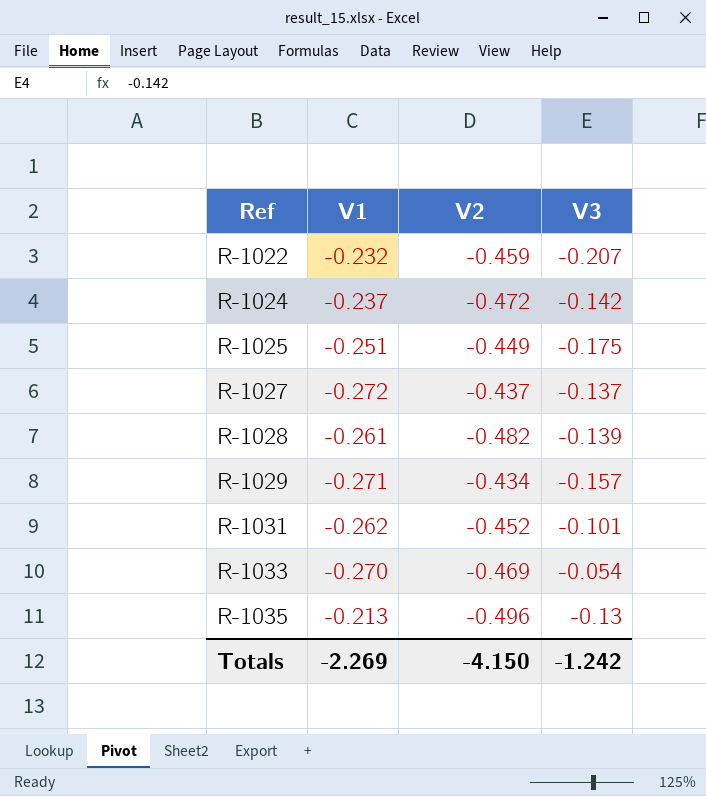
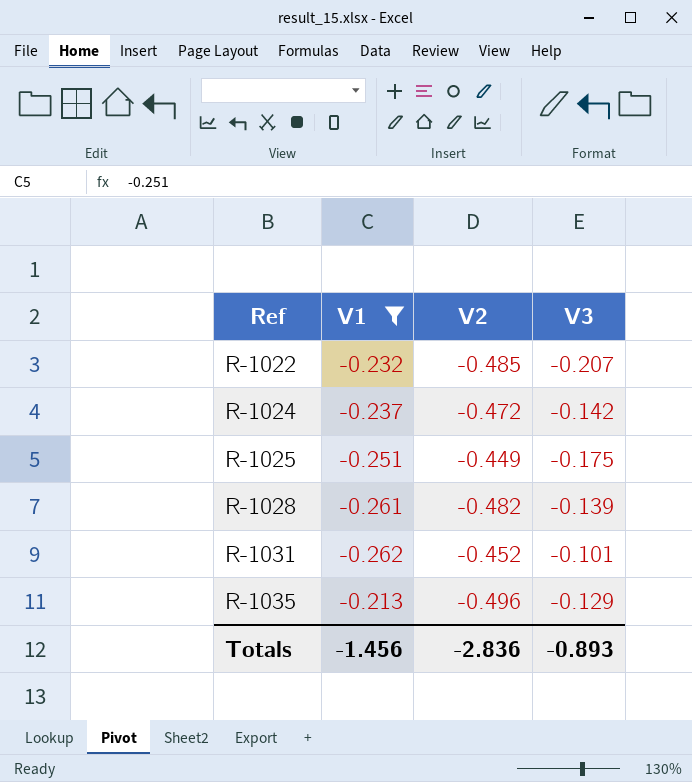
filter: none -> V1 >= -0.262
R-1022 | V2: -0.459 -> -0.485
R-1035 | V3: -0.13 -> -0.129
Totals | V1: -2.269 -> -1.456
Totals | V2: -4.150 -> -2.836
Totals | V3: -1.242 -> -0.893

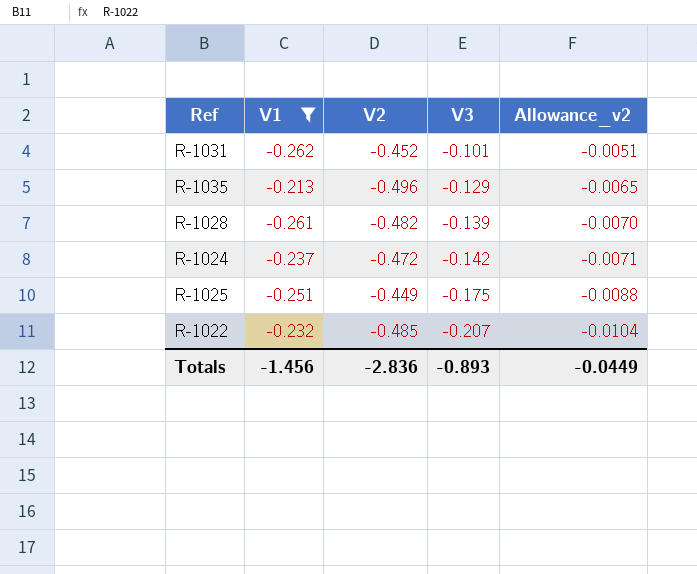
row order: Ref ascending -> V3 descending
column Allowance_v2 | formula: none -> [V3] * 0.05

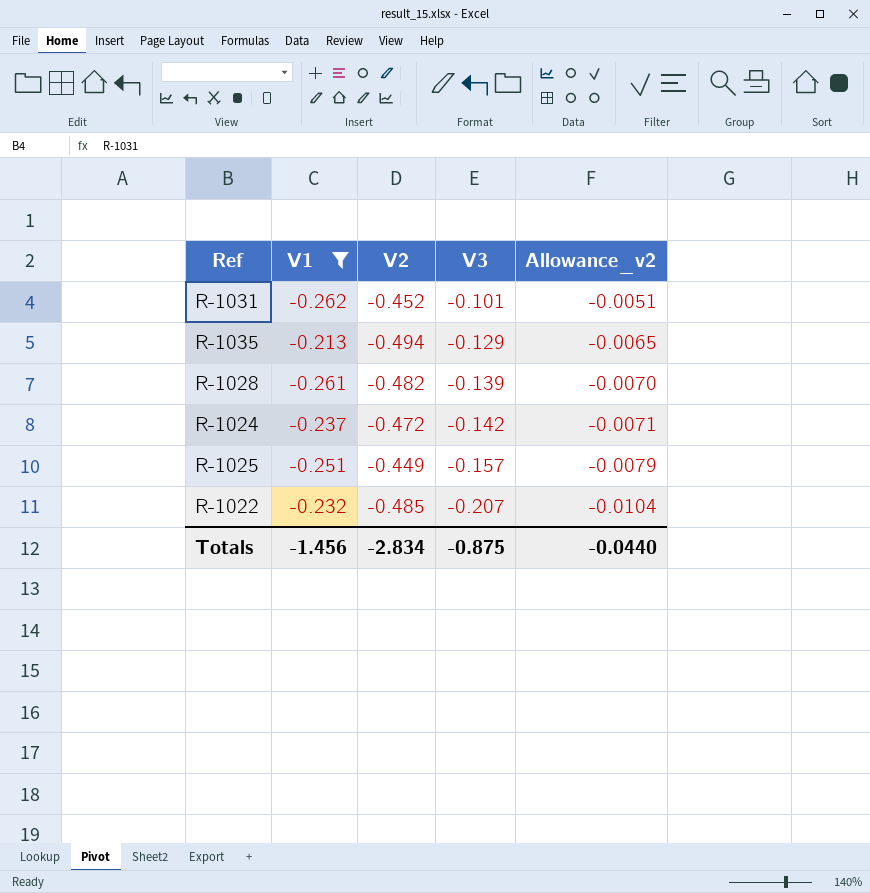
R-1035 | V2: -0.496 -> -0.494
R-1025 | V3: -0.175 -> -0.157
R-1025 | Allowance_v2: -0.0088 -> -0.0079
Totals | V2: -2.836 -> -2.834
Totals | V3: -0.893 -> -0.875
Totals | Allowance_v2: -0.0449 -> -0.0440

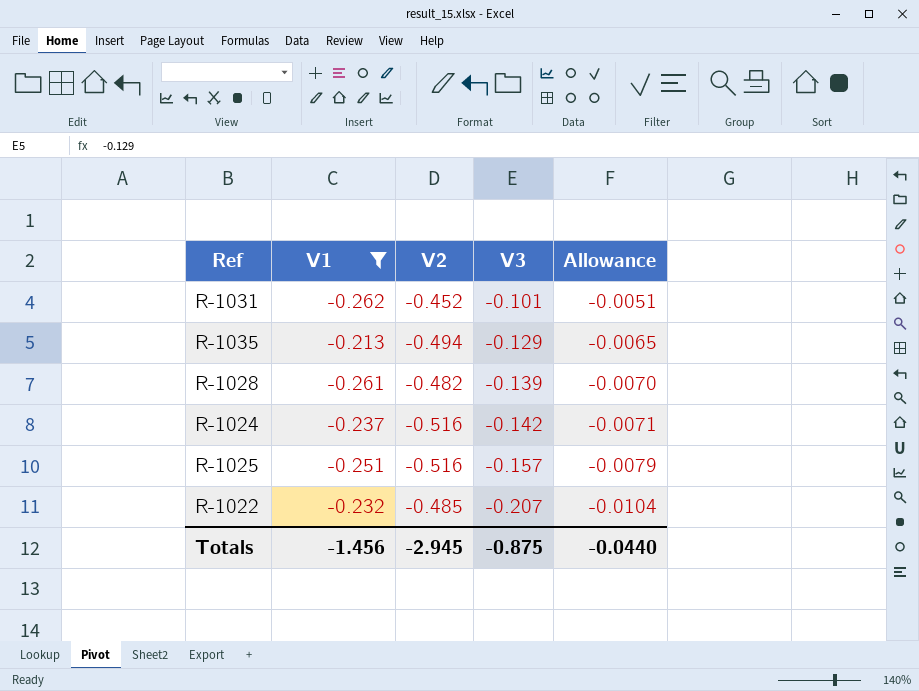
column name: Allowance_v2 -> Allowance
R-1024 | V2: -0.472 -> -0.516
R-1025 | V2: -0.449 -> -0.516
Totals | V2: -2.834 -> -2.945

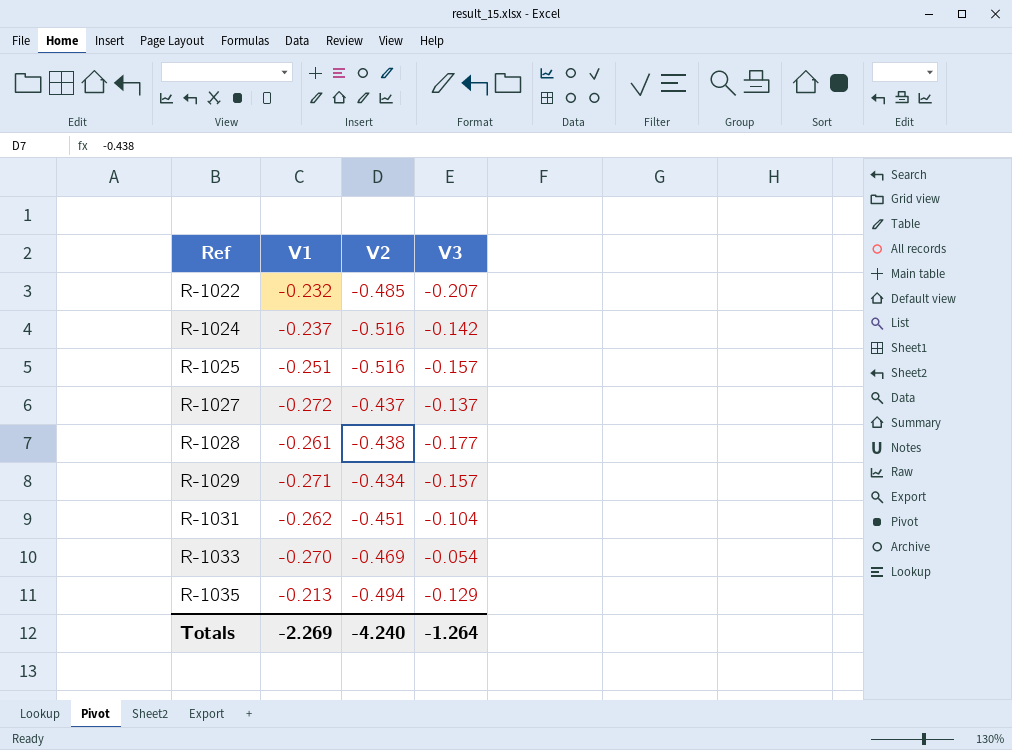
filter: V1 >= -0.262 -> none
row order: V3 descending -> Ref ascending
column Allowance | formula: [V3] * 0.05 -> none
R-1028 | V2: -0.482 -> -0.438
R-1028 | V3: -0.139 -> -0.177
R-1031 | V2: -0.452 -> -0.451
R-1031 | V3: -0.101 -> -0.104
Totals | V1: -1.456 -> -2.269
Totals | V2: -2.945 -> -4.240
Totals | V3: -0.875 -> -1.264

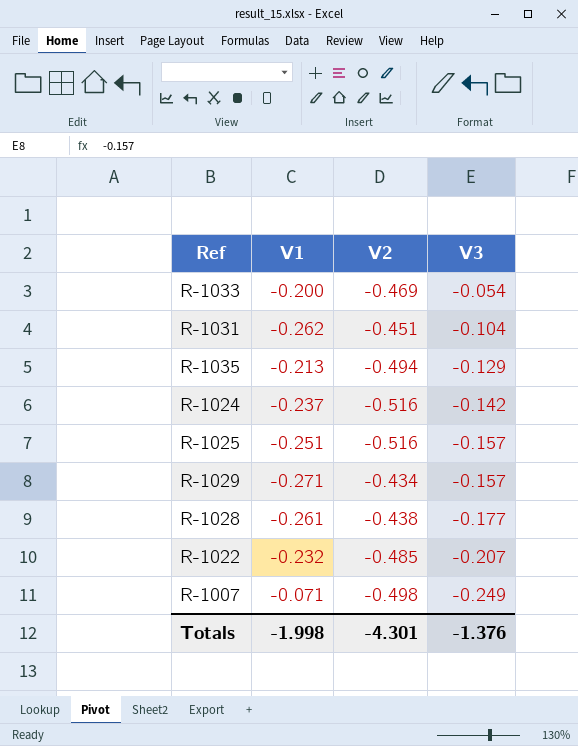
row order: Ref ascending -> V3 descending
row R-1027: -0.272 | -0.437 | -0.137 -> none
R-1033 | V1: -0.270 -> -0.200
row R-1007: none -> -0.071 | -0.498 | -0.249
Totals | V1: -2.269 -> -1.998
Totals | V2: -4.240 -> -4.301
Totals | V3: -1.264 -> -1.376

